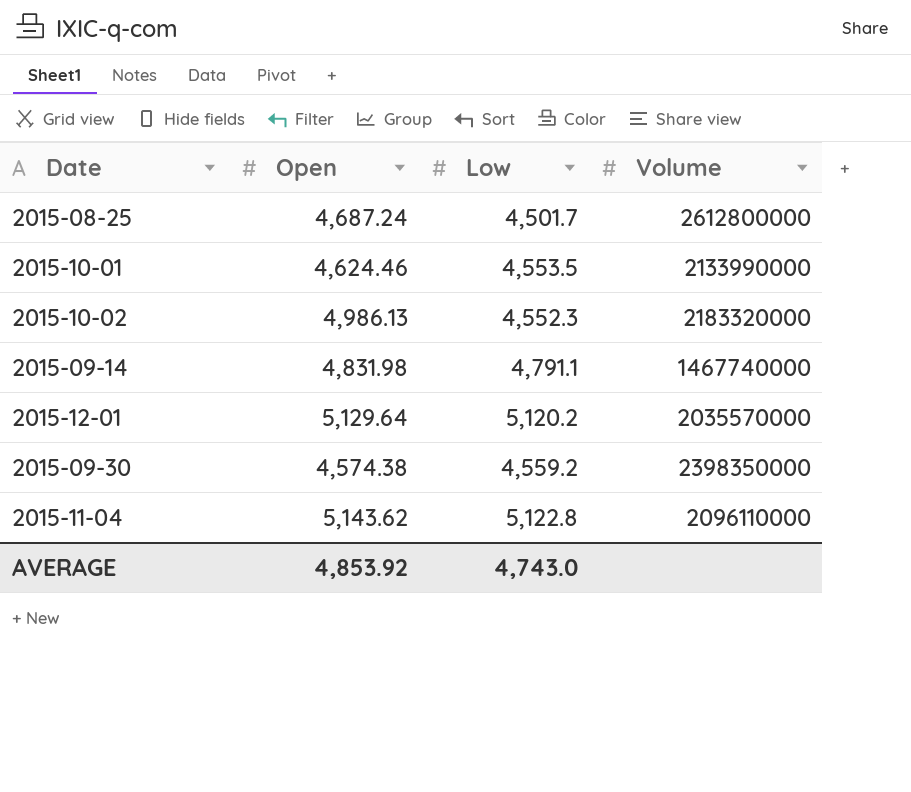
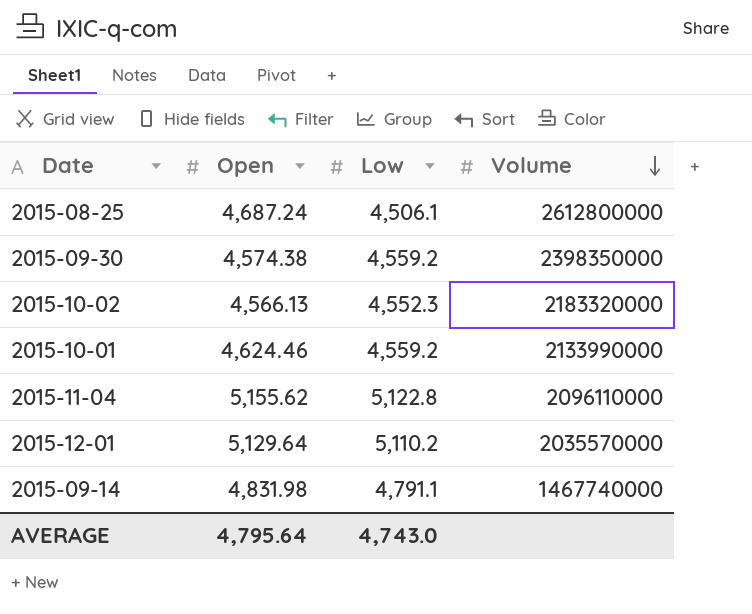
row order: none -> Volume descending
2015-08-25 | Low: 4,501.7 -> 4,506.1
2015-10-02 | Open: 4,986.13 -> 4,566.13
2015-10-01 | Low: 4,553.5 -> 4,559.2
2015-11-04 | Open: 5,143.62 -> 5,155.62
2015-12-01 | Low: 5,120.2 -> 5,110.2
AVERAGE | Open: 4,853.92 -> 4,795.64

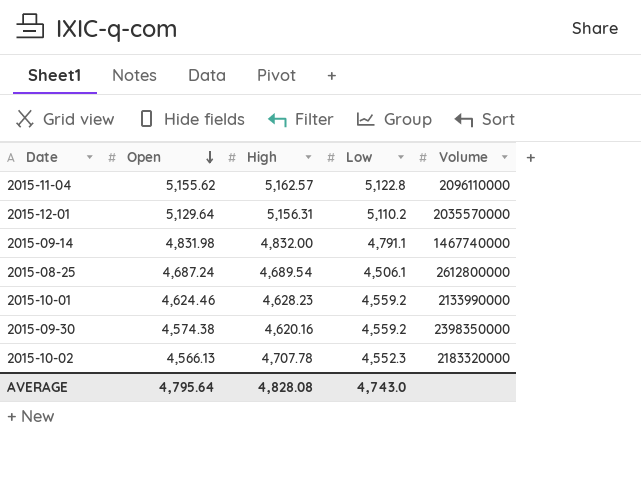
row order: Volume descending -> Open descending
column High | position: none -> 3

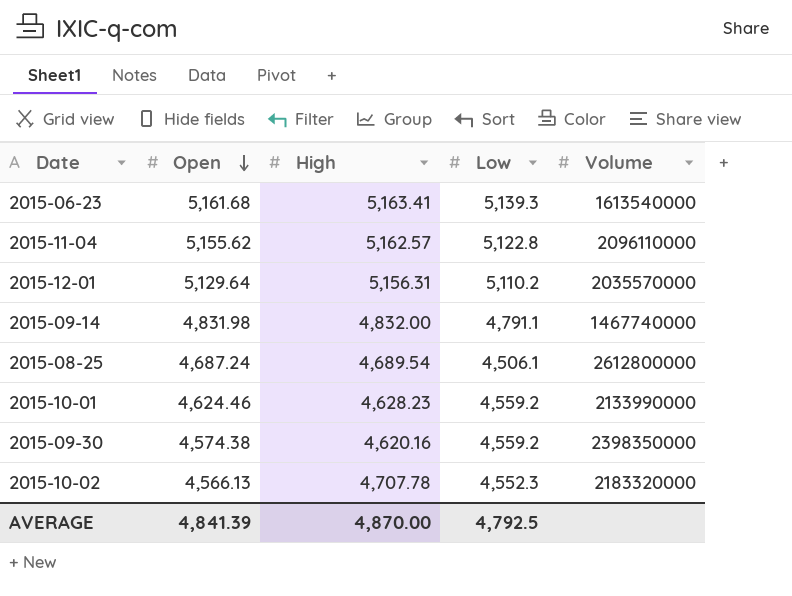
row 2015-06-23: none -> 5,161.68 | 5,163.41 | 5,139.3 | 1613540000
AVERAGE | Open: 4,795.64 -> 4,841.39
AVERAGE | High: 4,828.08 -> 4,870.00
AVERAGE | Low: 4,743.0 -> 4,792.5

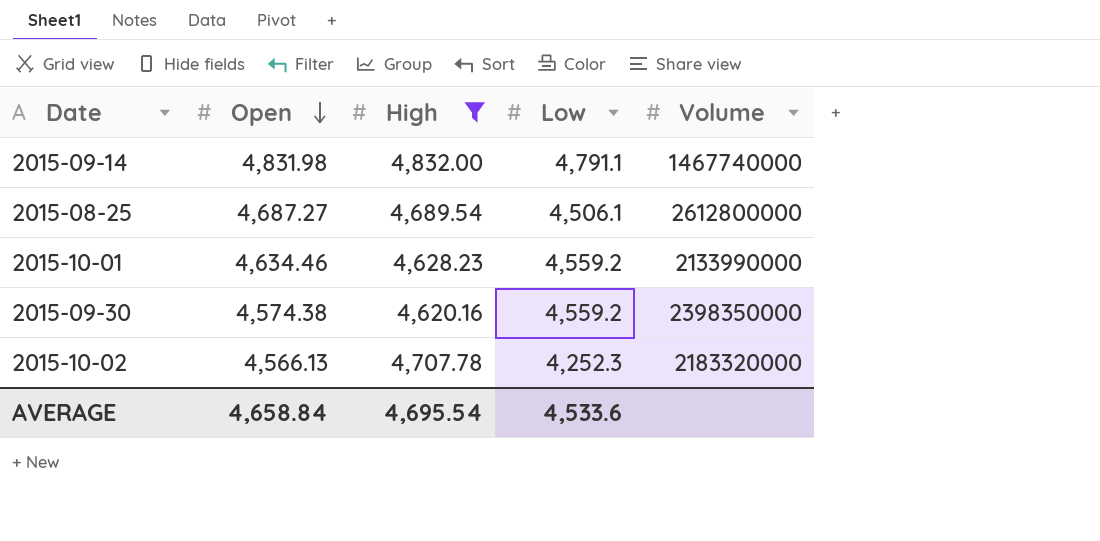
filter: none -> High <= 4,832.00
2015-08-25 | Open: 4,687.24 -> 4,687.27
2015-10-01 | Open: 4,624.46 -> 4,634.46
2015-10-02 | Low: 4,552.3 -> 4,252.3
AVERAGE | Open: 4,841.39 -> 4,658.84
AVERAGE | High: 4,870.00 -> 4,695.54
AVERAGE | Low: 4,792.5 -> 4,533.6

